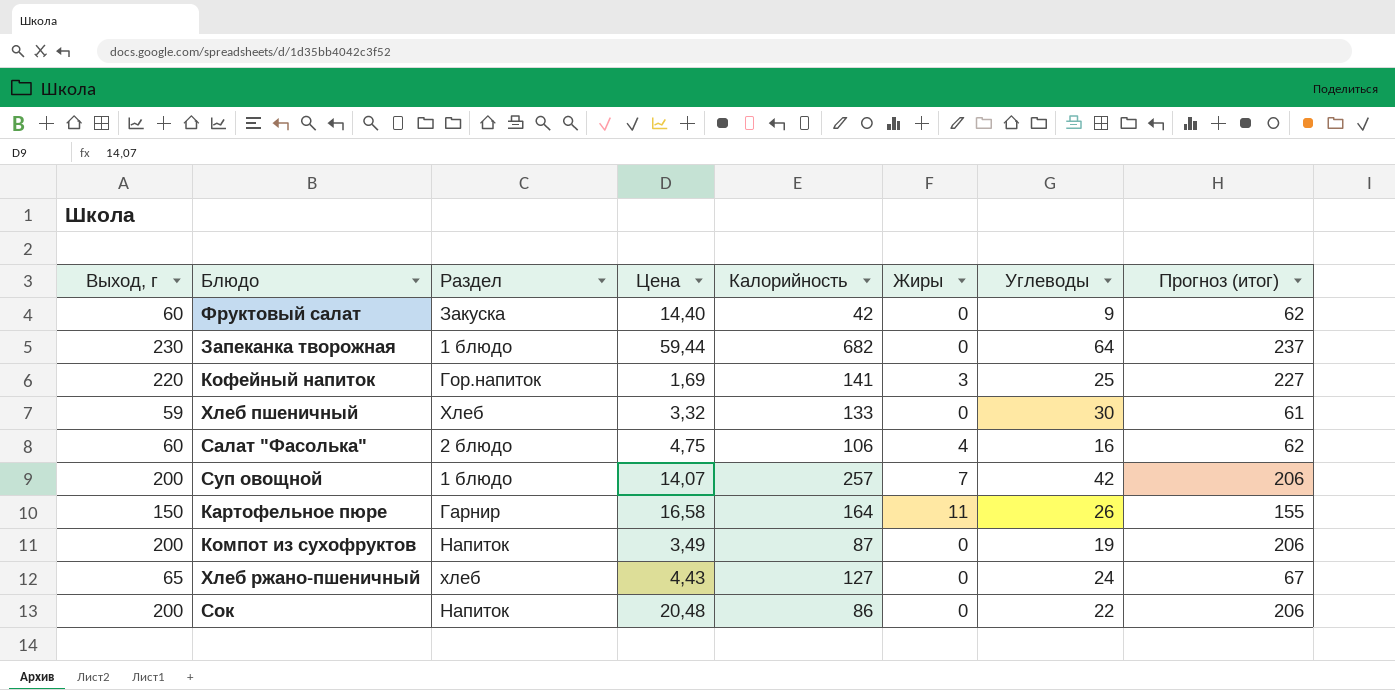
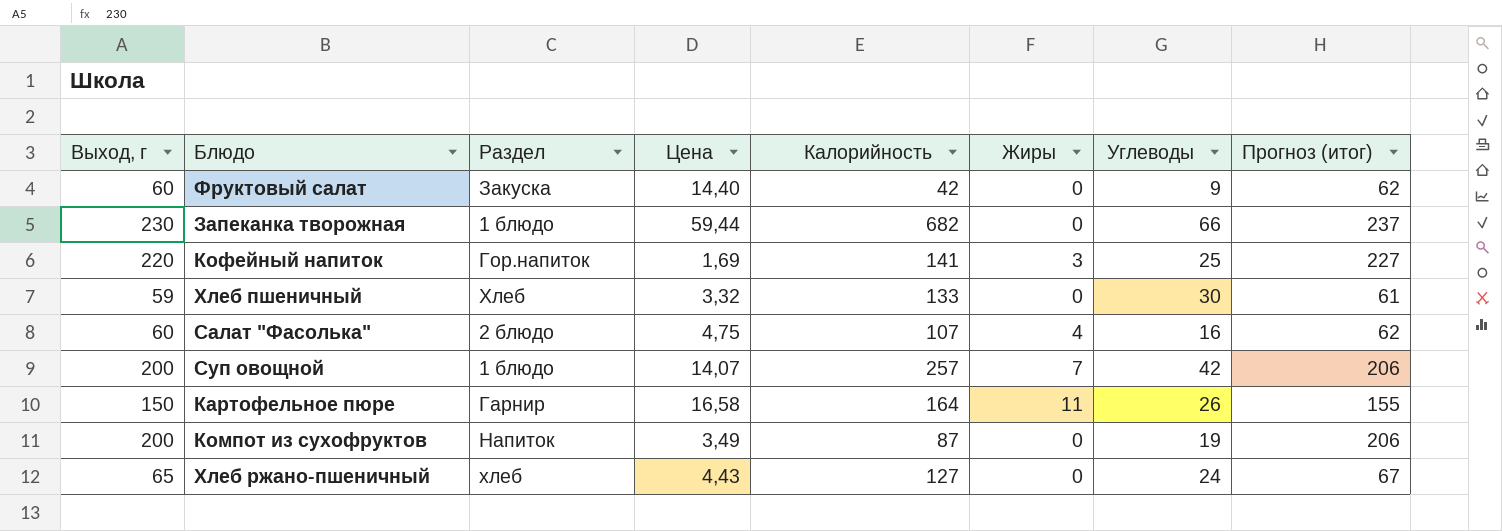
row Сок: 200 | Напиток | 20,48 | 86 | 0 | 22 | 206 -> none
Запеканка творожная | Углеводы: 64 -> 66
Салат "Фасолька" | Калорийность: 106 -> 107

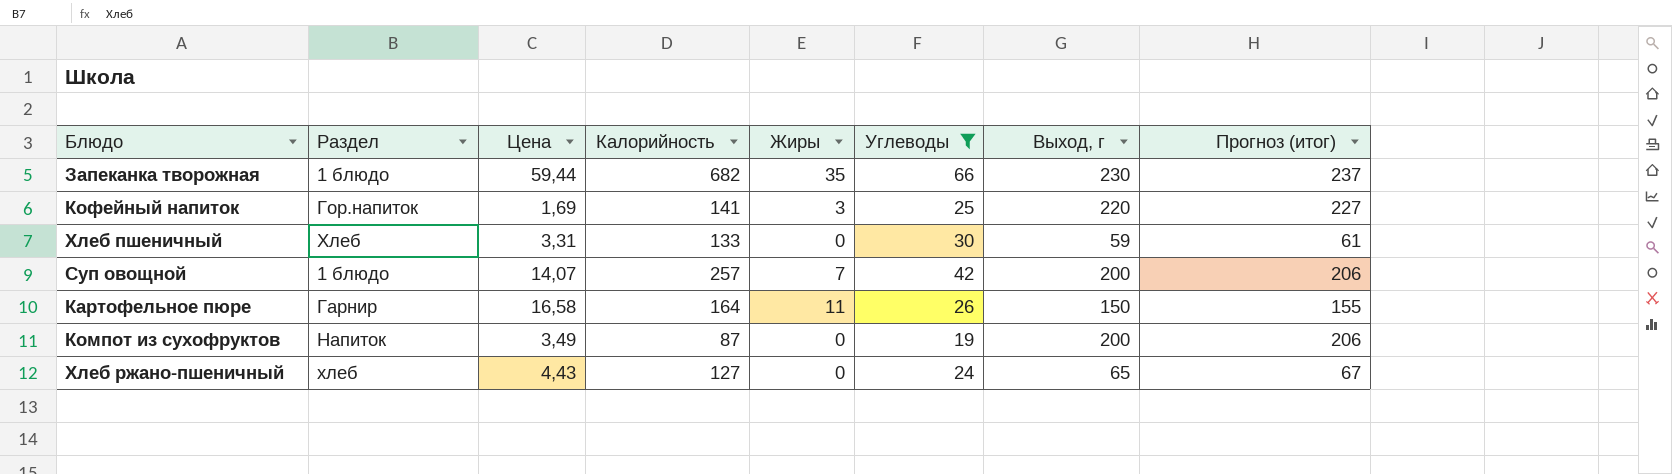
filter: none -> Углеводы >= 19
column Выход, г | position: 1 -> 7
Запеканка творожная | Жиры: 0 -> 35
Хлеб пшеничный | Цена: 3,32 -> 3,31

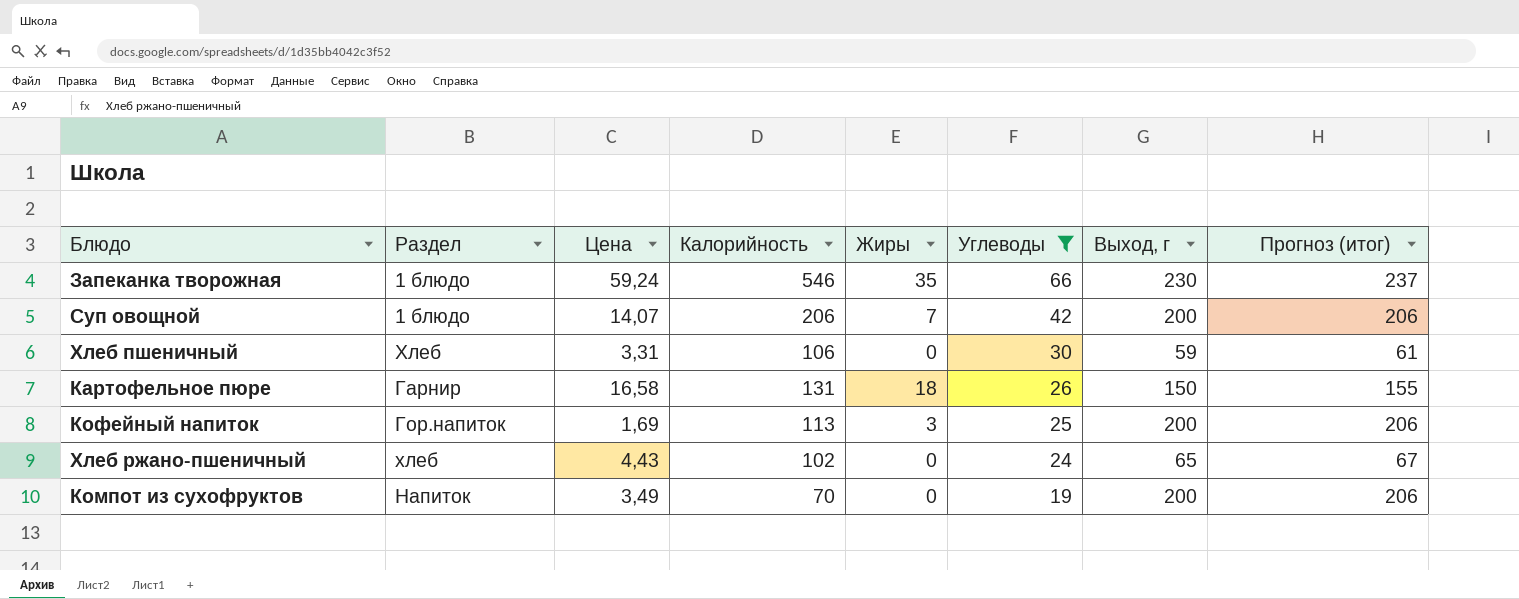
row order: none -> Углеводы descending
Запеканка творожная | Цена: 59,44 -> 59,24
Запеканка творожная | Калорийность: 682 -> 546
Суп овощной | Калорийность: 257 -> 206
Хлеб пшеничный | Калорийность: 133 -> 106
Картофельное пюре | Калорийность: 164 -> 131
Картофельное пюре | Жиры: 11 -> 18
Кофейный напиток | Калорийность: 141 -> 113
Кофейный напиток | Выход, г: 220 -> 200
Кофейный напиток | Прогноз (итог): 227 -> 206
Хлеб ржано-пшеничный | Калорийность: 127 -> 102
Компот из сухофруктов | Калорийность: 87 -> 70

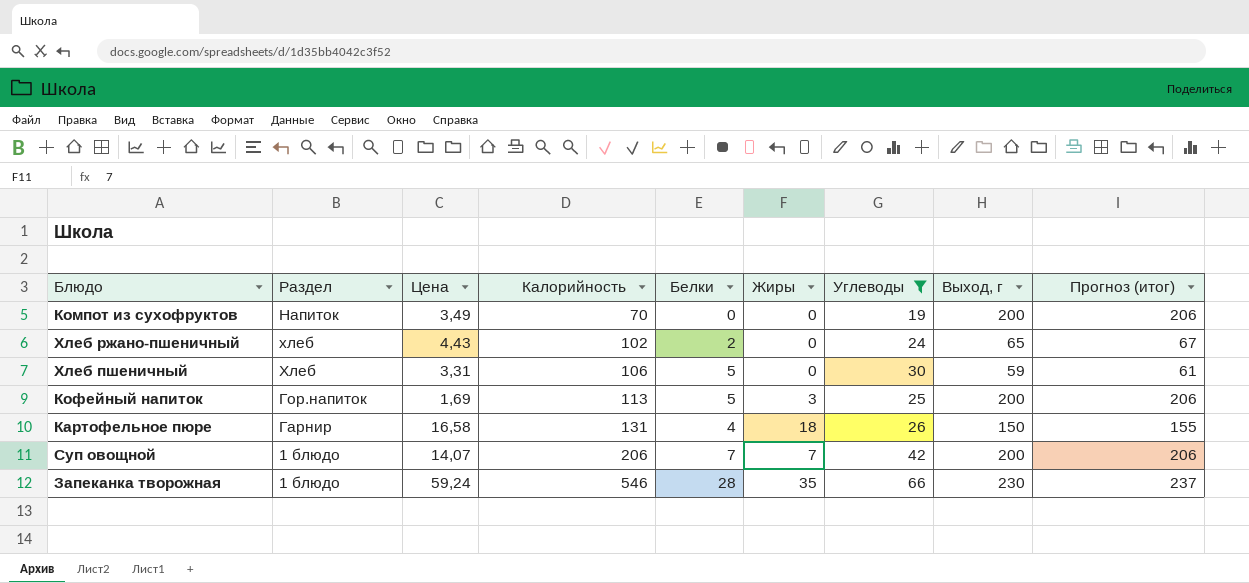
row order: Углеводы descending -> Калорийность ascending
column Белки | position: none -> 5

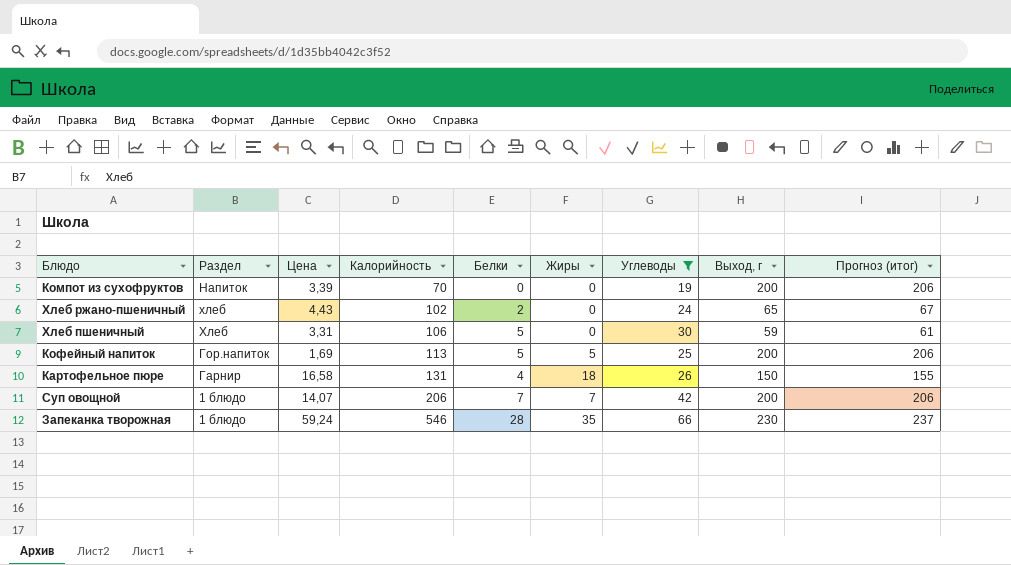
Компот из сухофруктов | Цена: 3,49 -> 3,39
Кофейный напиток | Жиры: 3 -> 5

